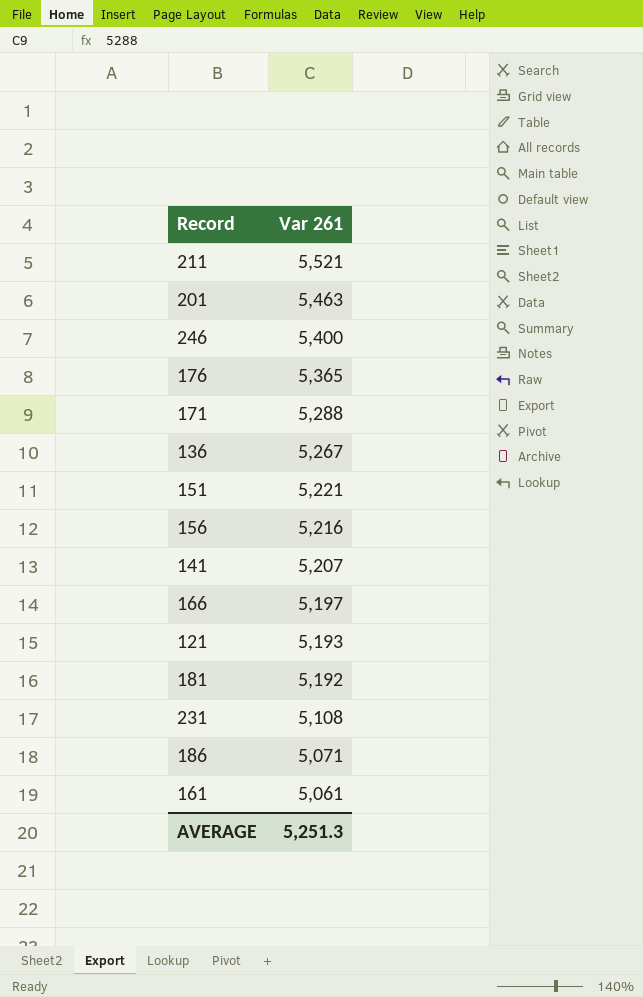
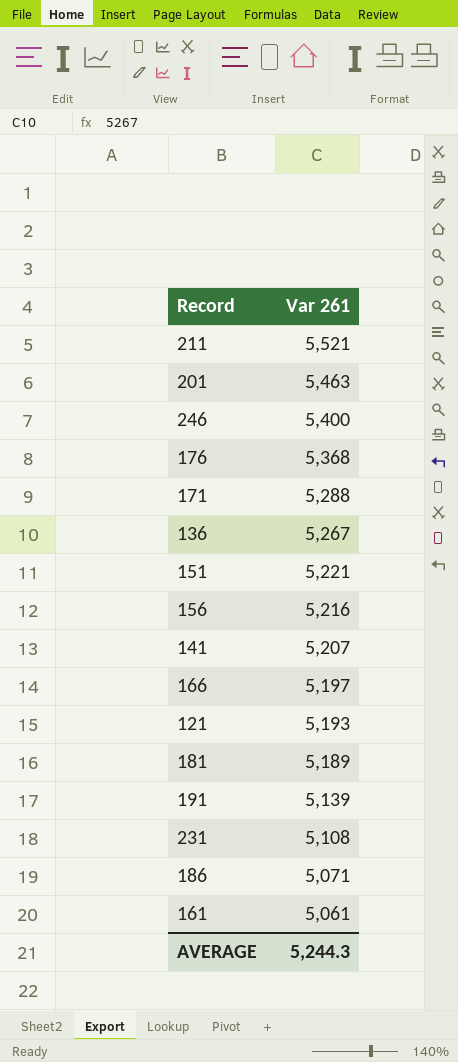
176 | Var 261: 5,365 -> 5,368
181 | Var 261: 5,192 -> 5,189
row 191: none -> 5,139
AVERAGE | Var 261: 5,251.3 -> 5,244.3

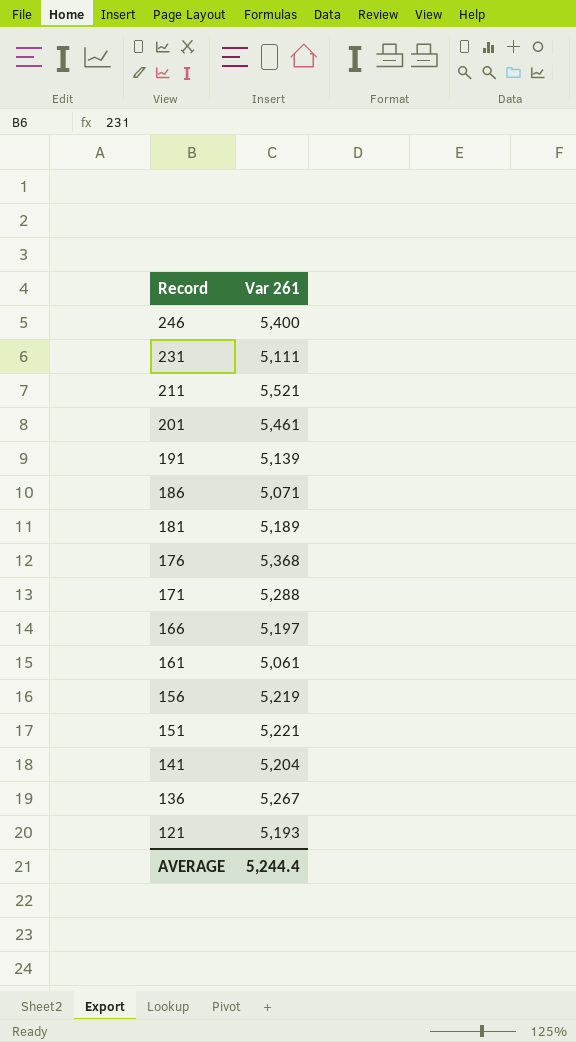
row order: Var 261 descending -> Record descending
231 | Var 261: 5,108 -> 5,111
201 | Var 261: 5,463 -> 5,461
156 | Var 261: 5,216 -> 5,219
141 | Var 261: 5,207 -> 5,204
AVERAGE | Var 261: 5,244.3 -> 5,244.4

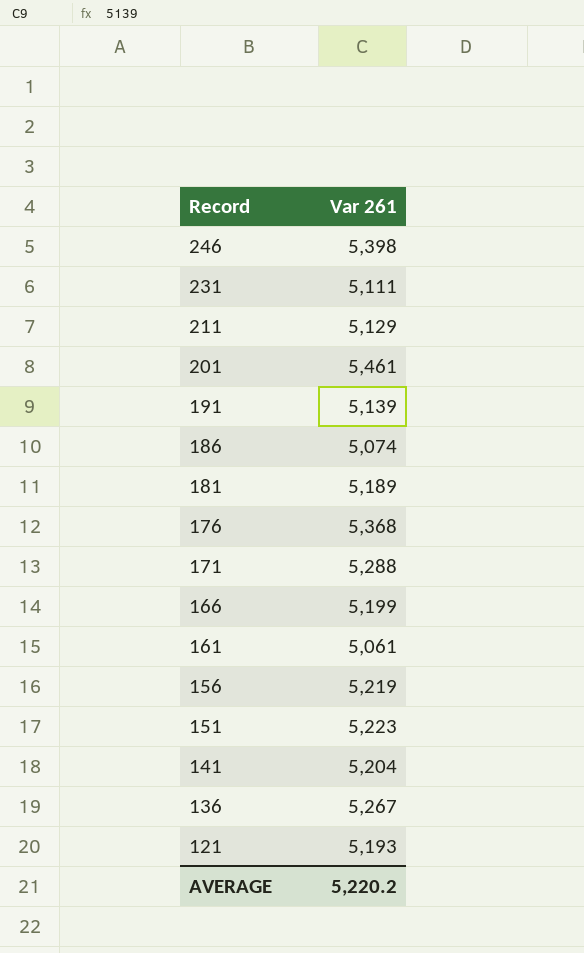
246 | Var 261: 5,400 -> 5,398
211 | Var 261: 5,521 -> 5,129
186 | Var 261: 5,071 -> 5,074
166 | Var 261: 5,197 -> 5,199
151 | Var 261: 5,221 -> 5,223
AVERAGE | Var 261: 5,244.4 -> 5,220.2

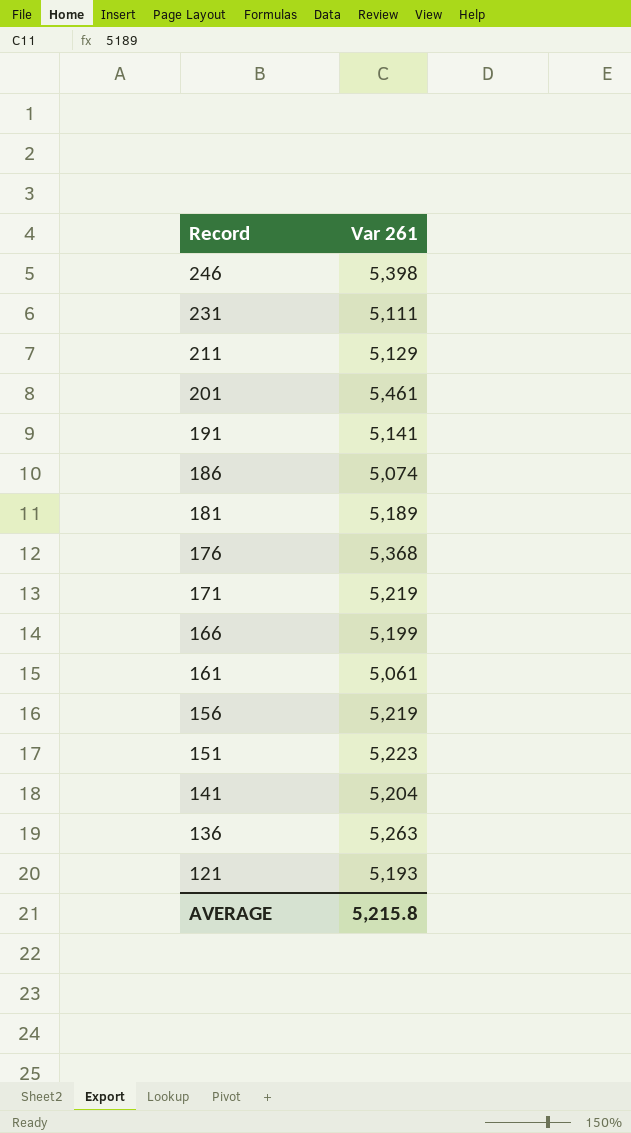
191 | Var 261: 5,139 -> 5,141
171 | Var 261: 5,288 -> 5,219
136 | Var 261: 5,267 -> 5,263
AVERAGE | Var 261: 5,220.2 -> 5,215.8

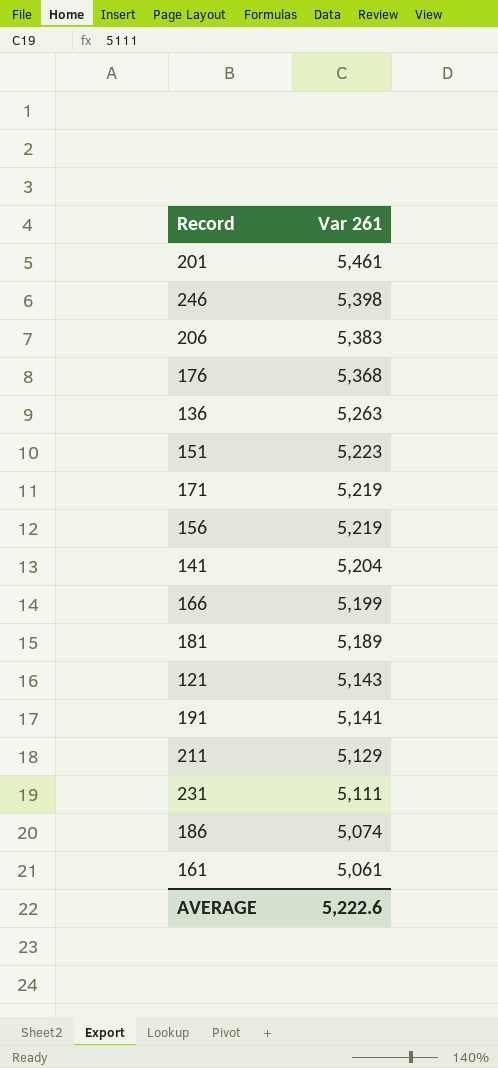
row order: Record descending -> Var 261 descending
row 206: none -> 5,383
121 | Var 261: 5,193 -> 5,143
AVERAGE | Var 261: 5,215.8 -> 5,222.6

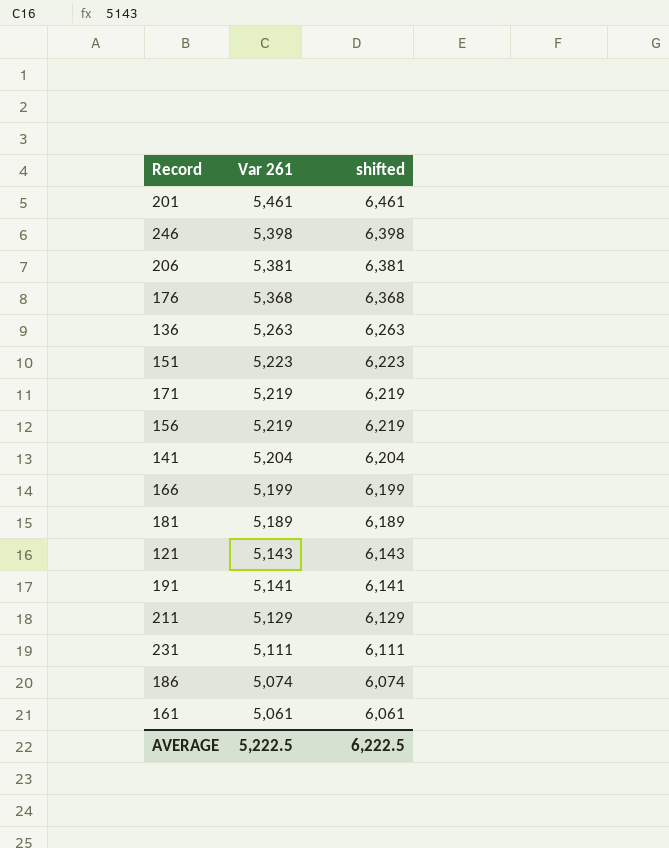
column shifted | formula: none -> [Var 261] + 1000
206 | Var 261: 5,383 -> 5,381
AVERAGE | Var 261: 5,222.6 -> 5,222.5

